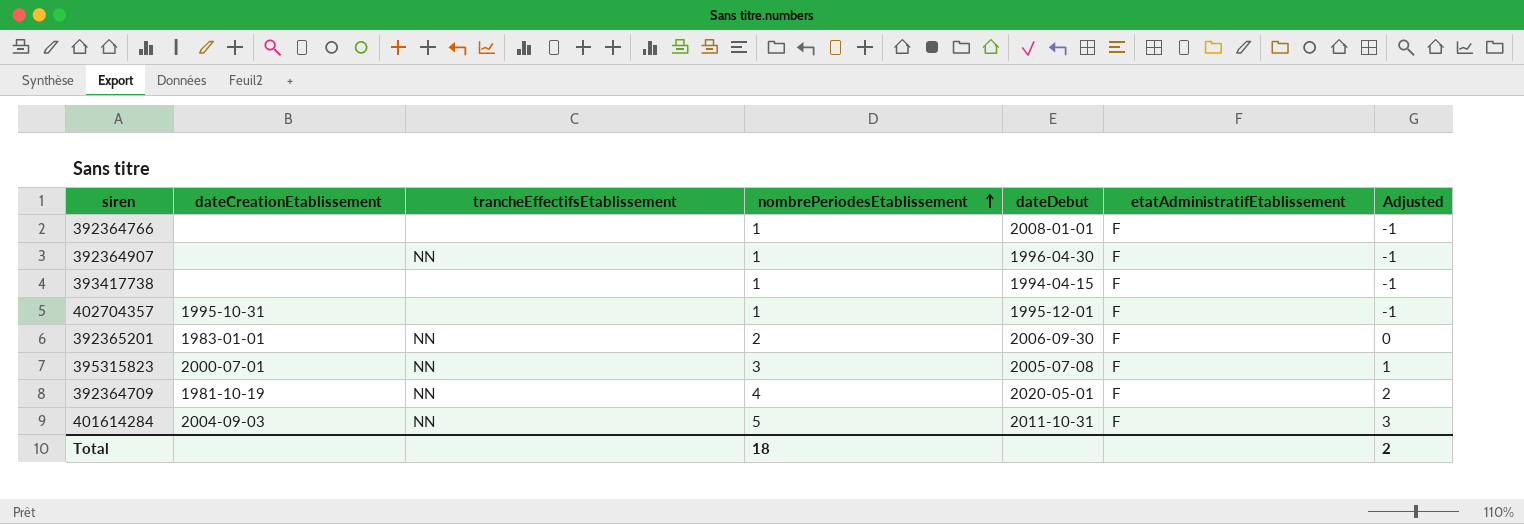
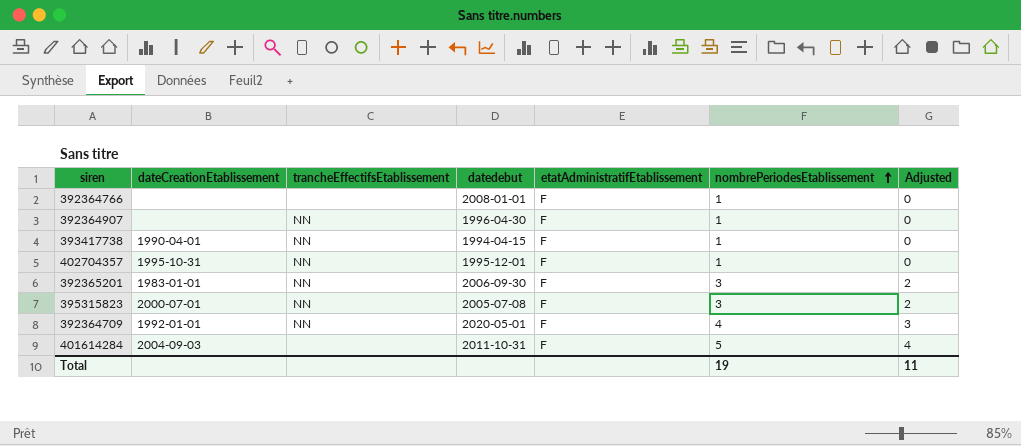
column name: dateDebut -> datedebut
column nombrePeriodesEtablissement | position: 4 -> 6
column Adjusted | formula: [nombrePeriodesEtablissement] - 2 -> [nombrePeriodesEtablissement] - 1
393417738 | dateCreationEtablissement: none -> 1990-04-01
393417738 | trancheEffectifsEtablissement: none -> NN
402704357 | trancheEffectifsEtablissement: none -> NN
392365201 | nombrePeriodesEtablissement: 2 -> 3
392364709 | dateCreationEtablissement: 1981-10-19 -> 1992-01-01
401614284 | trancheEffectifsEtablissement: NN -> none
Total | nombrePeriodesEtablissement: 18 -> 19
Total | Adjusted: 2 -> 11

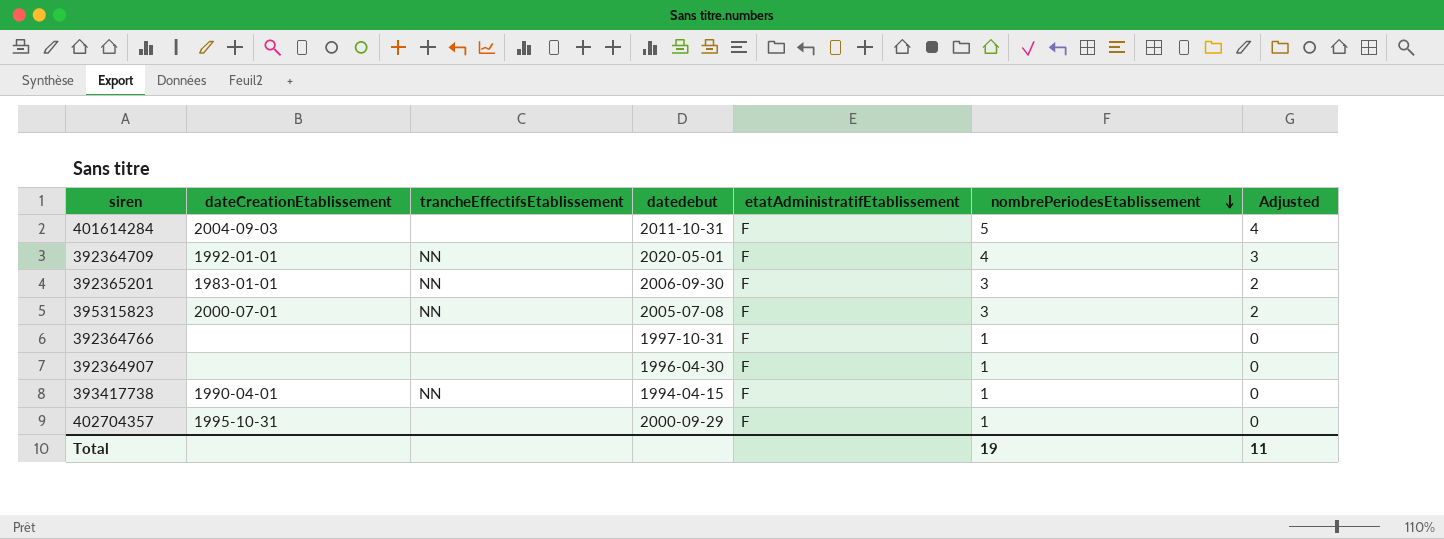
row order: nombrePeriodesEtablissement ascending -> nombrePeriodesEtablissement descending
392364766 | datedebut: 2008-01-01 -> 1997-10-31
392364907 | trancheEffectifsEtablissement: NN -> none
402704357 | trancheEffectifsEtablissement: NN -> none
402704357 | datedebut: 1995-12-01 -> 2000-09-29

